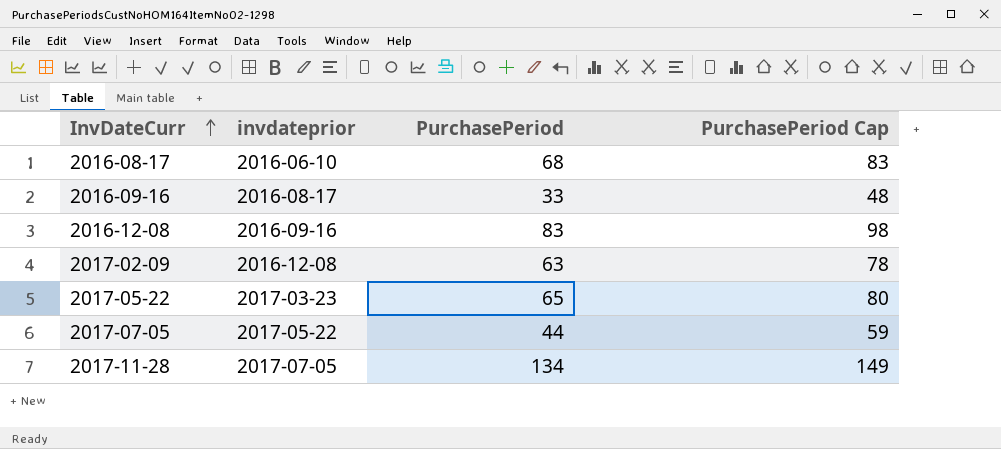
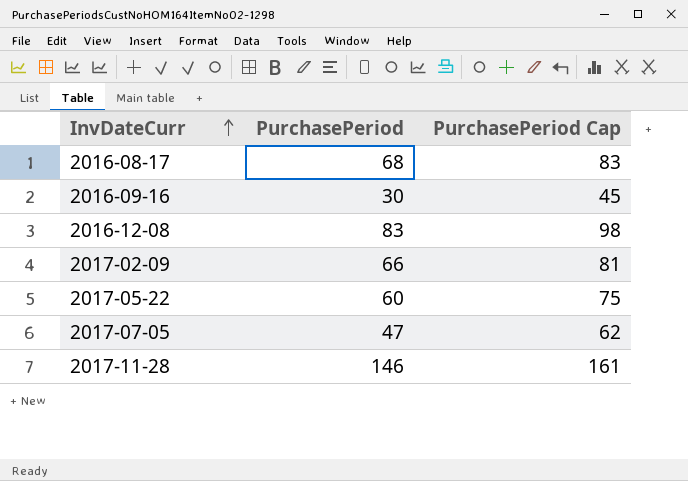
column invdateprior | position: 2 -> none
2016-09-16 | PurchasePeriod: 33 -> 30
2016-09-16 | PurchasePeriod Cap: 48 -> 45
2017-02-09 | PurchasePeriod: 63 -> 66
2017-02-09 | PurchasePeriod Cap: 78 -> 81
2017-05-22 | PurchasePeriod: 65 -> 60
2017-05-22 | PurchasePeriod Cap: 80 -> 75
2017-07-05 | PurchasePeriod: 44 -> 47
2017-07-05 | PurchasePeriod Cap: 59 -> 62
2017-11-28 | PurchasePeriod: 134 -> 146
2017-11-28 | PurchasePeriod Cap: 149 -> 161

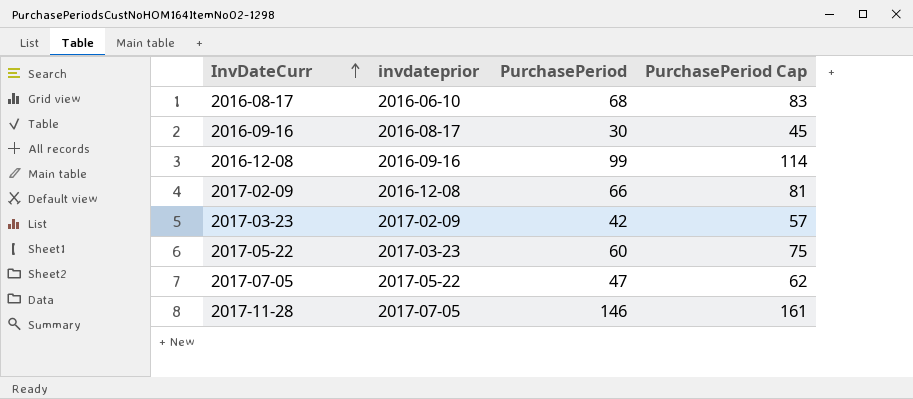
column invdateprior | position: none -> 2
2016-12-08 | PurchasePeriod: 83 -> 99
2016-12-08 | PurchasePeriod Cap: 98 -> 114
row 2017-03-23: none -> 2017-02-09 | 42 | 57

